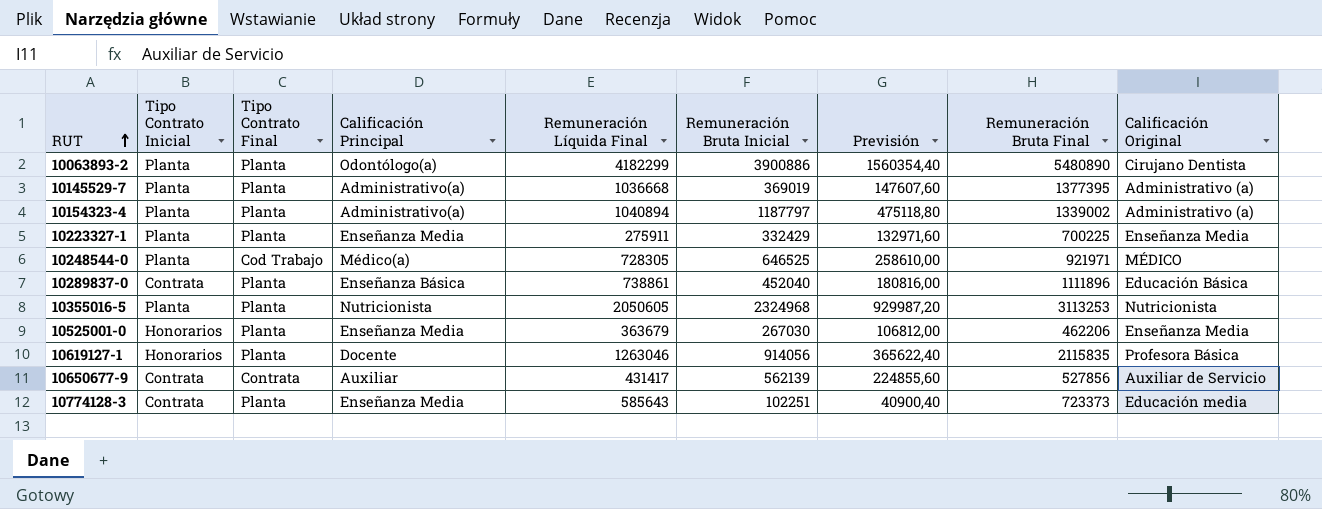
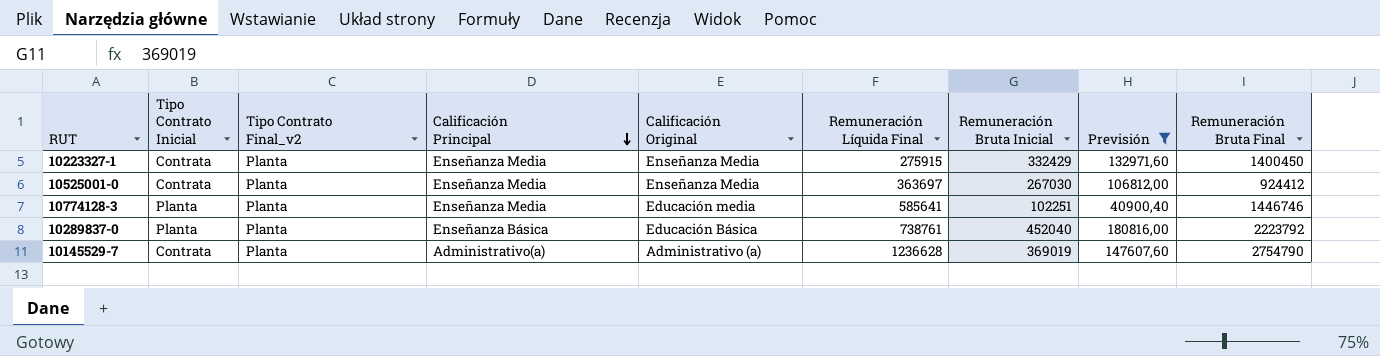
filter: none -> Previsión <= 180816,00
row order: RUT ascending -> Calificación Principal descending
column name: Tipo Contrato Final -> Tipo Contrato Final_v2
column Calificación Original | position: 9 -> 5
10223327-1 | Tipo Contrato Inicial: Planta -> Contrata
10223327-1 | Remuneración Líquida Final: 275911 -> 275915
10223327-1 | Remuneración Bruta Final: 700225 -> 1400450
10525001-0 | Tipo Contrato Inicial: Honorarios -> Contrata
10525001-0 | Remuneración Líquida Final: 363679 -> 363697
10525001-0 | Remuneración Bruta Final: 462206 -> 924412
10774128-3 | Tipo Contrato Inicial: Contrata -> Planta
10774128-3 | Remuneración Líquida Final: 585643 -> 585641
10774128-3 | Remuneración Bruta Final: 723373 -> 1446746
10289837-0 | Tipo Contrato Inicial: Contrata -> Planta
10289837-0 | Remuneración Líquida Final: 738861 -> 738761
10289837-0 | Remuneración Bruta Final: 1111896 -> 2223792
10145529-7 | Tipo Contrato Inicial: Planta -> Contrata
10145529-7 | Remuneración Líquida Final: 1036668 -> 1236628
10145529-7 | Remuneración Bruta Final: 1377395 -> 2754790

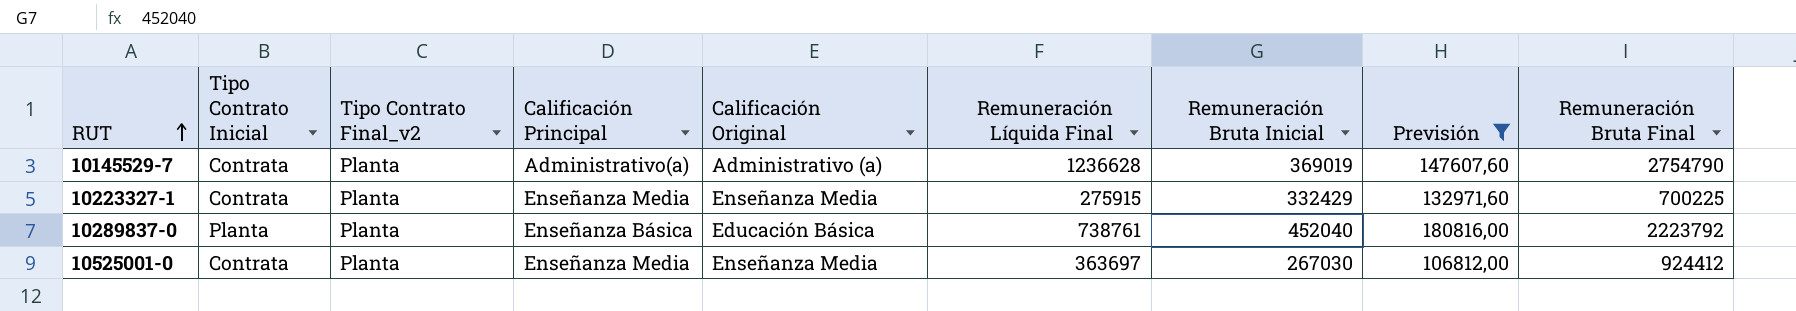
row order: Calificación Principal descending -> RUT ascending
row 10774128-3: Planta | Planta | Enseñanza Media | Educación media | 585641 | 102251 | 40900,40 | 1446746 -> none
10223327-1 | Remuneración Bruta Final: 1400450 -> 700225

